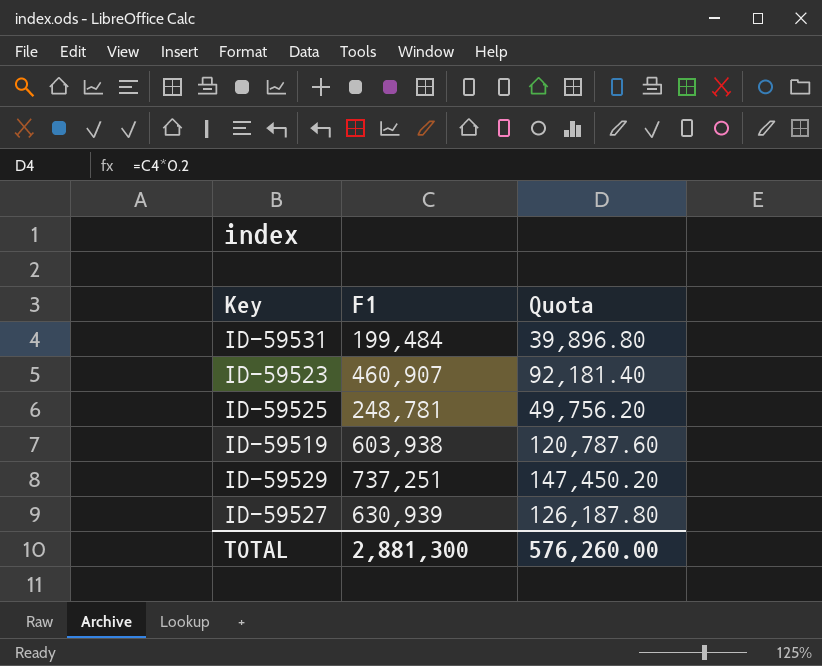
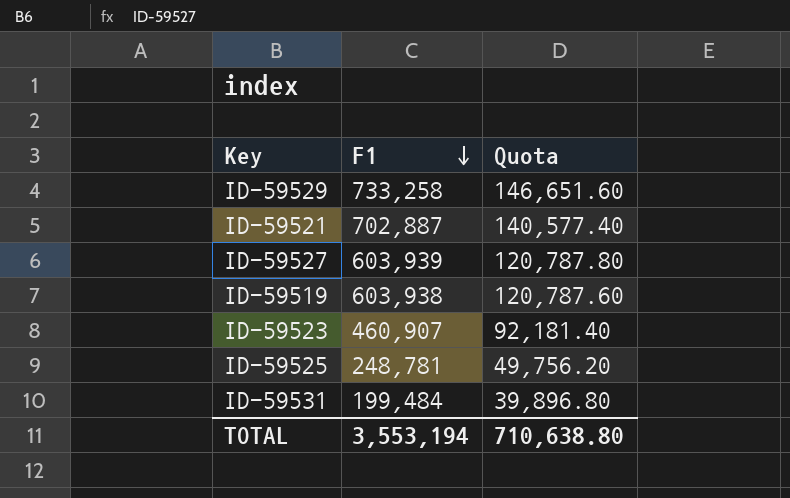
row order: none -> F1 descending
ID-59529 | F1: 737,251 -> 733,258
ID-59529 | Quota: 147,450.20 -> 146,651.60
row ID-59521: none -> 702,887 | 140,577.40
ID-59527 | F1: 630,939 -> 603,939
ID-59527 | Quota: 126,187.80 -> 120,787.80
TOTAL | F1: 2,881,300 -> 3,553,194
TOTAL | Quota: 576,260.00 -> 710,638.80

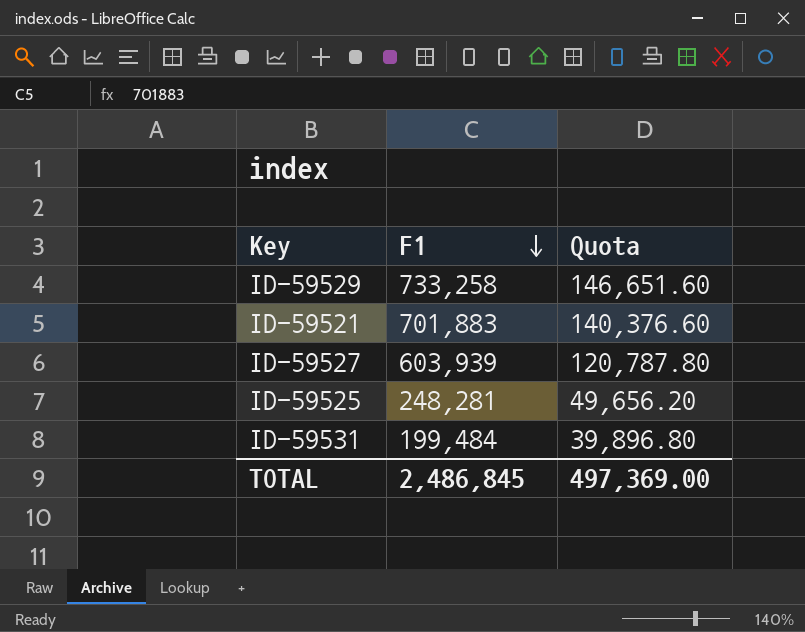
row ID-59519: 603,938 | 120,787.60 -> none
row ID-59523: 460,907 | 92,181.40 -> none
ID-59521 | F1: 702,887 -> 701,883
ID-59521 | Quota: 140,577.40 -> 140,376.60
ID-59525 | F1: 248,781 -> 248,281
ID-59525 | Quota: 49,756.20 -> 49,656.20
TOTAL | F1: 3,553,194 -> 2,486,845
TOTAL | Quota: 710,638.80 -> 497,369.00

